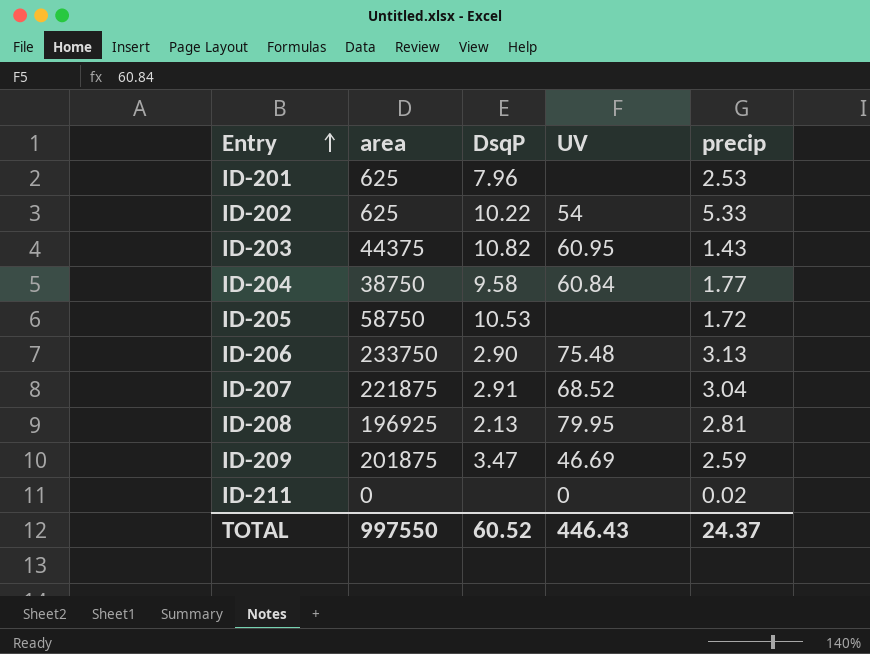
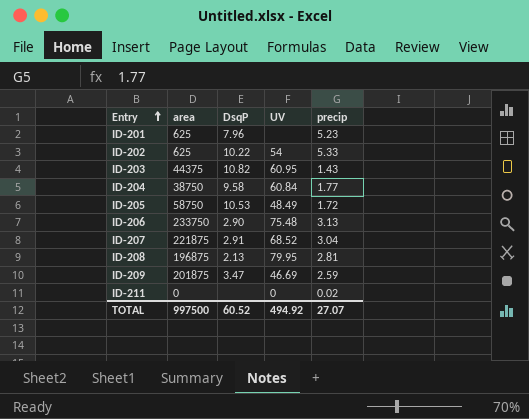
ID-201 | precip: 2.53 -> 5.23
ID-205 | UV: none -> 48.49
ID-208 | area: 196925 -> 196875
TOTAL | area: 997550 -> 997500
TOTAL | UV: 446.43 -> 494.92
TOTAL | precip: 24.37 -> 27.07

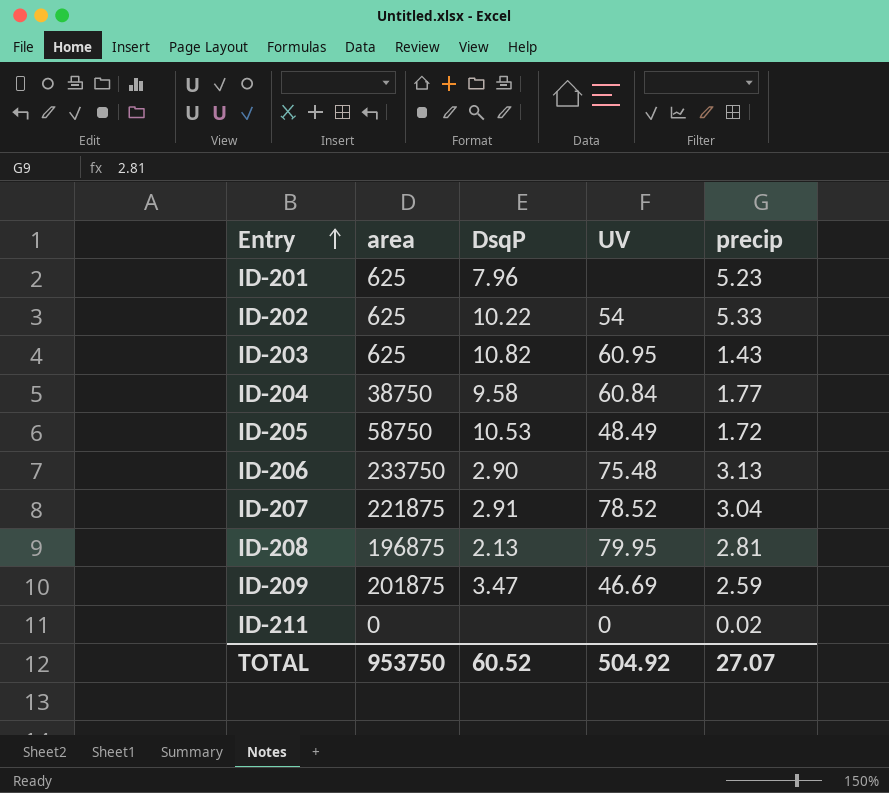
ID-203 | area: 44375 -> 625
ID-207 | UV: 68.52 -> 78.52
TOTAL | area: 997500 -> 953750
TOTAL | UV: 494.92 -> 504.92

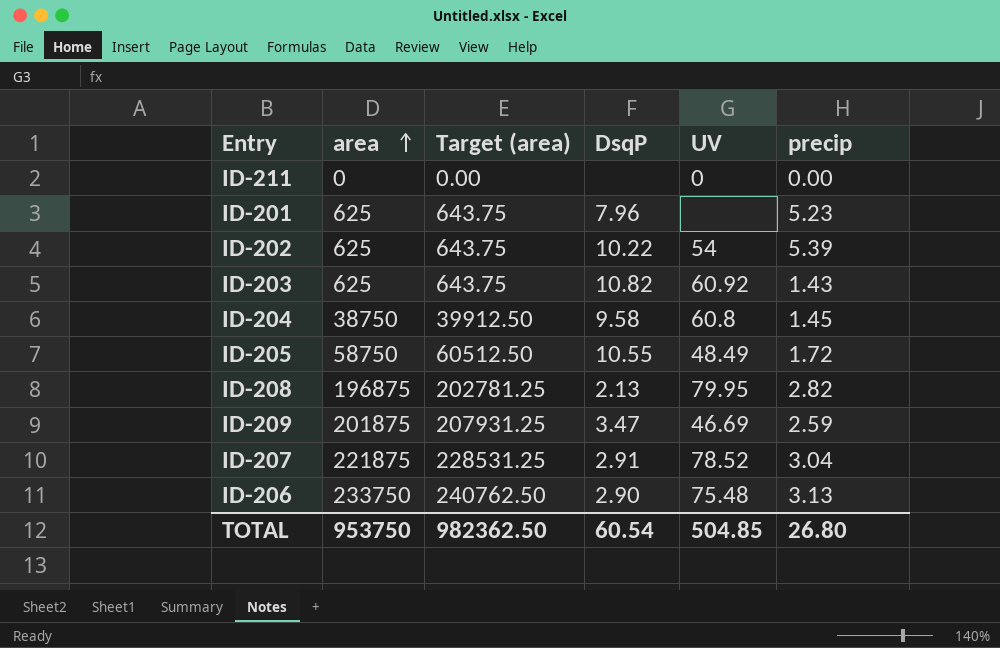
row order: Entry ascending -> area ascending
column Target (area) | formula: none -> [area] * 1.03
ID-211 | precip: 0.02 -> 0.00
ID-202 | precip: 5.33 -> 5.39
ID-203 | UV: 60.95 -> 60.92
ID-204 | UV: 60.84 -> 60.8
ID-204 | precip: 1.77 -> 1.45
ID-205 | DsqP: 10.53 -> 10.55
ID-208 | precip: 2.81 -> 2.82
TOTAL | DsqP: 60.52 -> 60.54
TOTAL | UV: 504.92 -> 504.85
TOTAL | precip: 27.07 -> 26.80

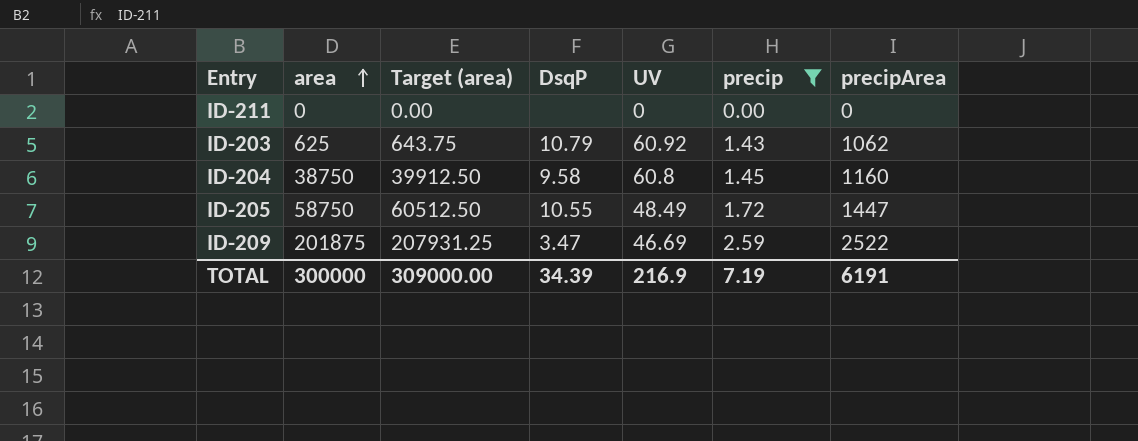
filter: none -> precip <= 2.59
column precipArea | position: none -> 7
ID-203 | DsqP: 10.82 -> 10.79
TOTAL | area: 953750 -> 300000
TOTAL | Target (area): 982362.50 -> 309000.00
TOTAL | DsqP: 60.54 -> 34.39
TOTAL | UV: 504.85 -> 216.9
TOTAL | precip: 26.80 -> 7.19

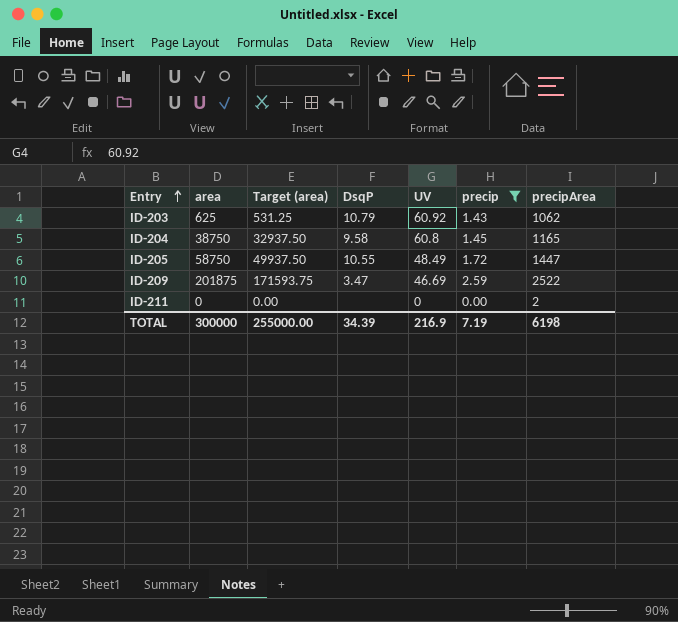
row order: area ascending -> Entry ascending
column Target (area) | formula: [area] * 1.03 -> [area] * 0.85
ID-204 | precipArea: 1160 -> 1165
ID-211 | precipArea: 0 -> 2
TOTAL | Target (area): 309000.00 -> 255000.00
TOTAL | precipArea: 6191 -> 6198

